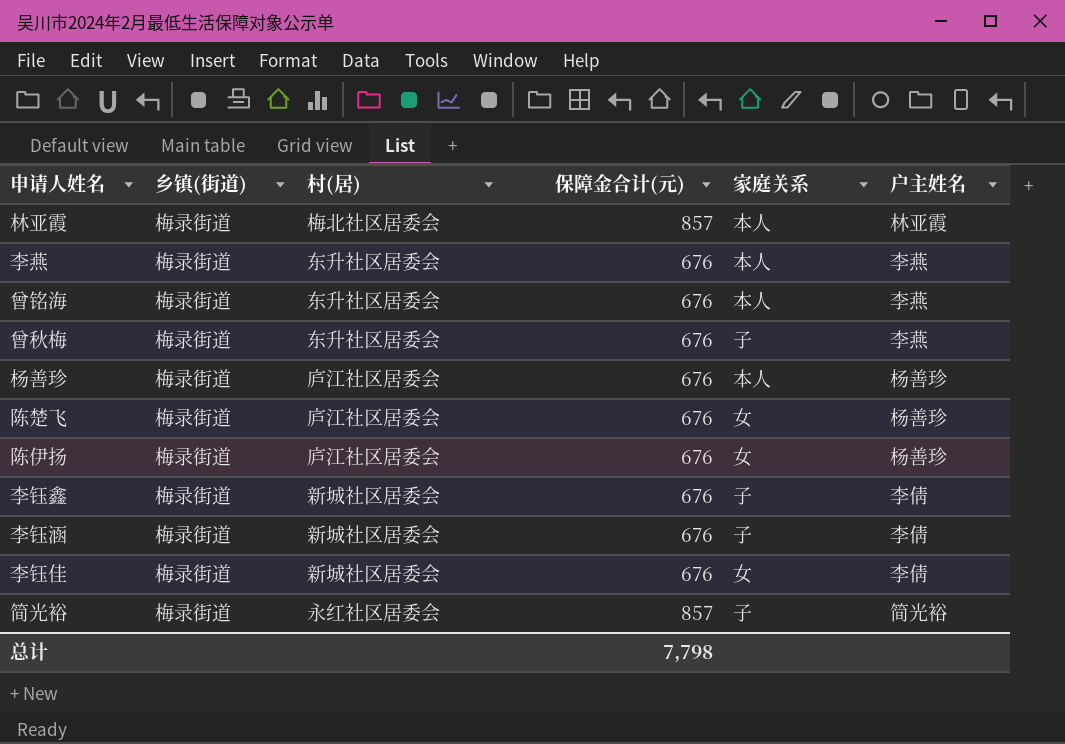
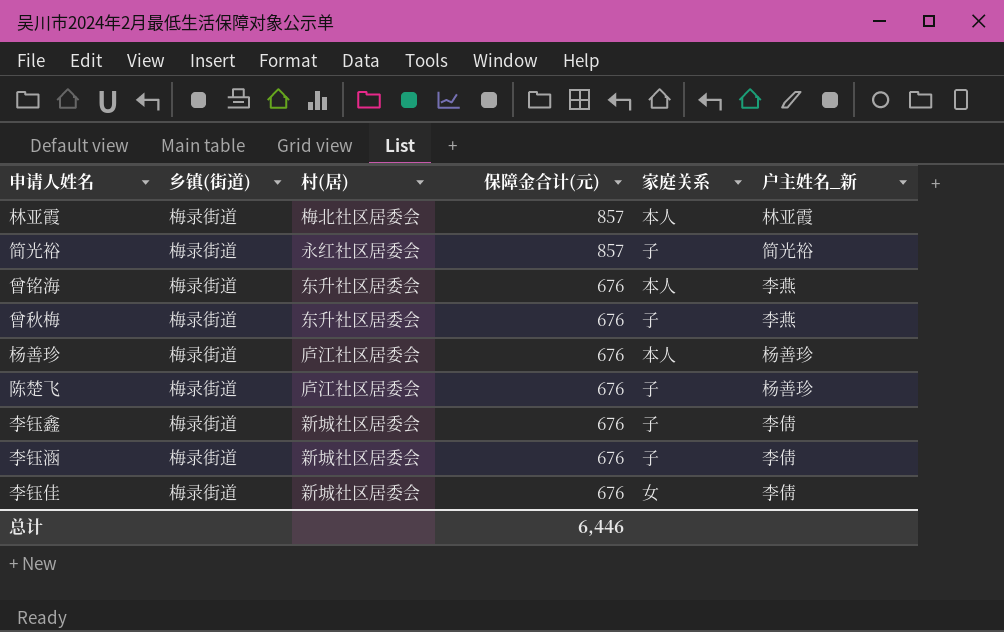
row order: none -> 保障金合计(元) descending
column name: 户主姓名 -> 户主姓名_新
row 李燕: 梅录街道 | 东升社区居委会 | 676 | 本人 | 李燕 -> none
row 陈伊扬: 梅录街道 | 庐江社区居委会 | 676 | 女 | 杨善珍 -> none
陈楚飞 | 家庭关系: 女 -> 子
总计 | 保障金合计(元): 7,798 -> 6,446

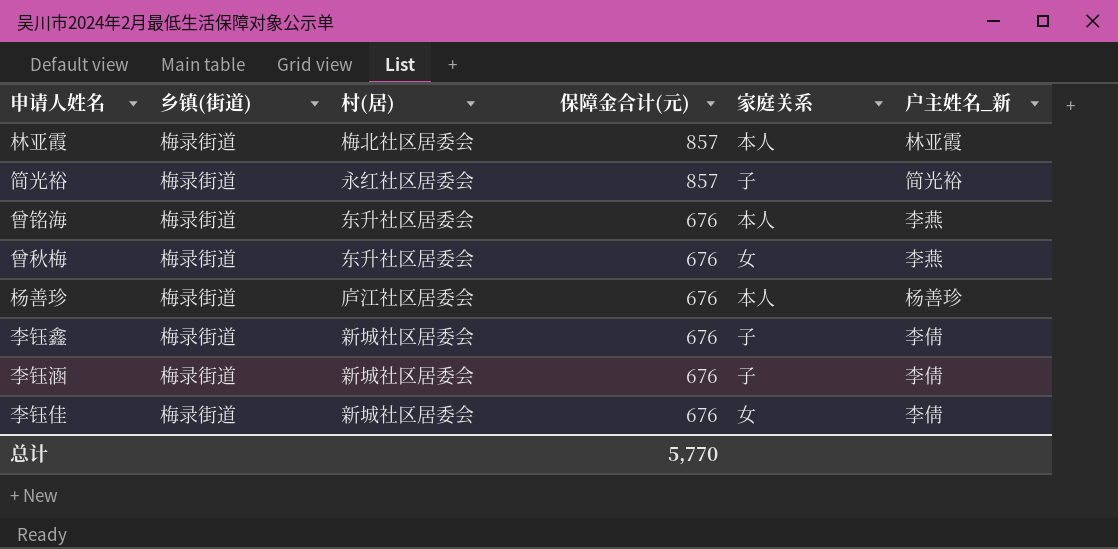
row 陈楚飞: 梅录街道 | 庐江社区居委会 | 676 | 子 | 杨善珍 -> none
曾秋梅 | 家庭关系: 子 -> 女
总计 | 保障金合计(元): 6,446 -> 5,770

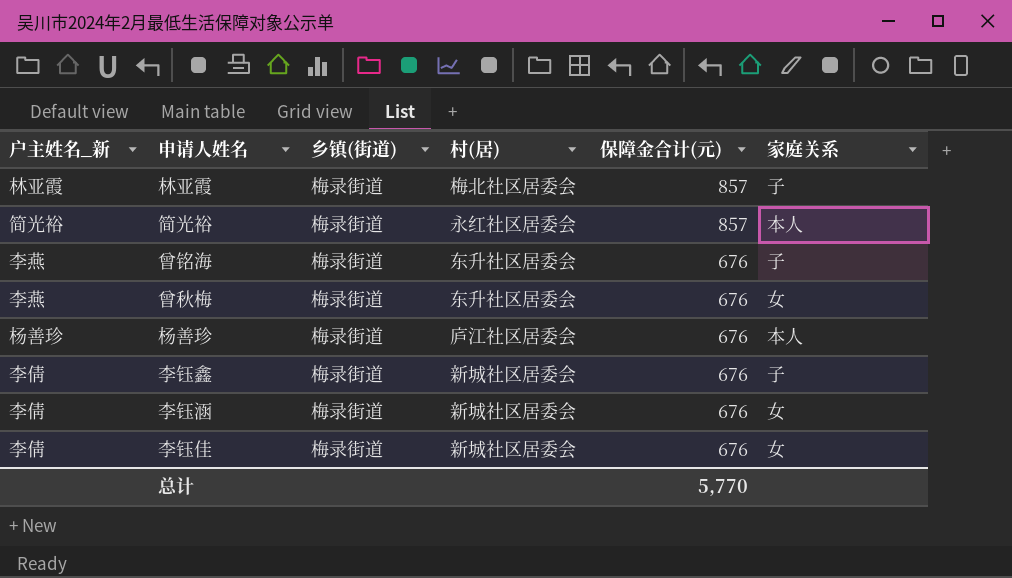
column 户主姓名_新 | position: 6 -> 1
林亚霞 | 家庭关系: 本人 -> 子
简光裕 | 家庭关系: 子 -> 本人
曾铭海 | 家庭关系: 本人 -> 子
李钰涵 | 家庭关系: 子 -> 女

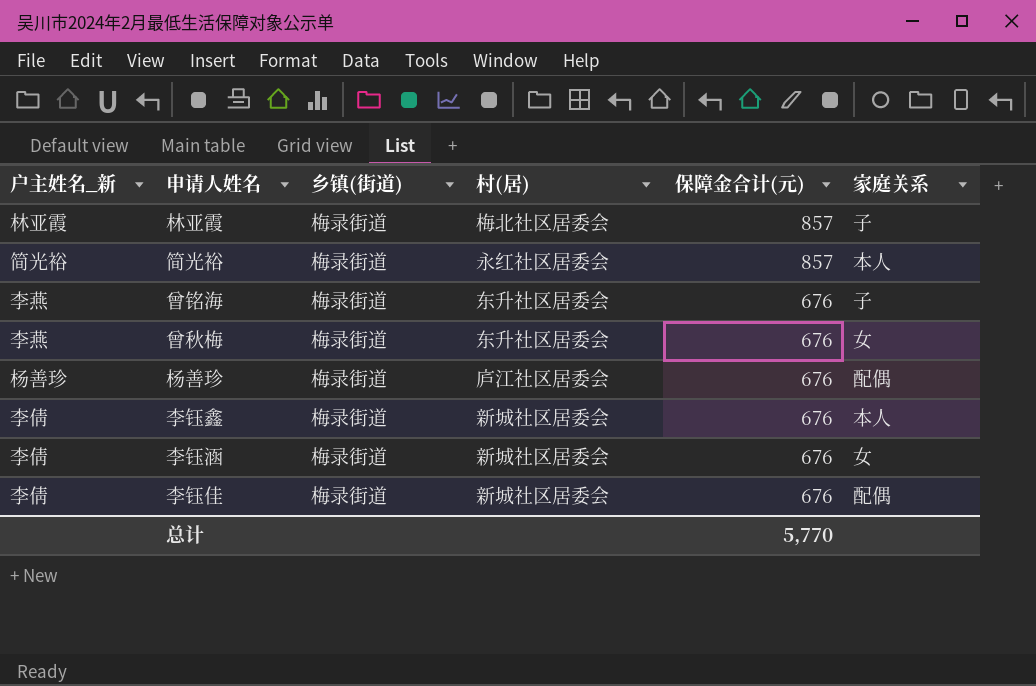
杨善珍 | 家庭关系: 本人 -> 配偶
李钰鑫 | 家庭关系: 子 -> 本人
李钰佳 | 家庭关系: 女 -> 配偶

